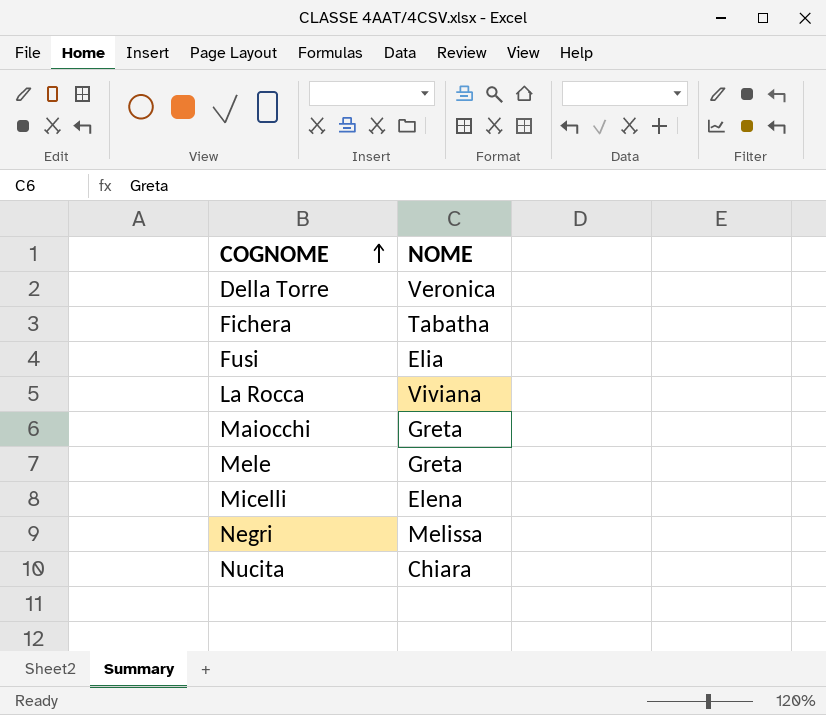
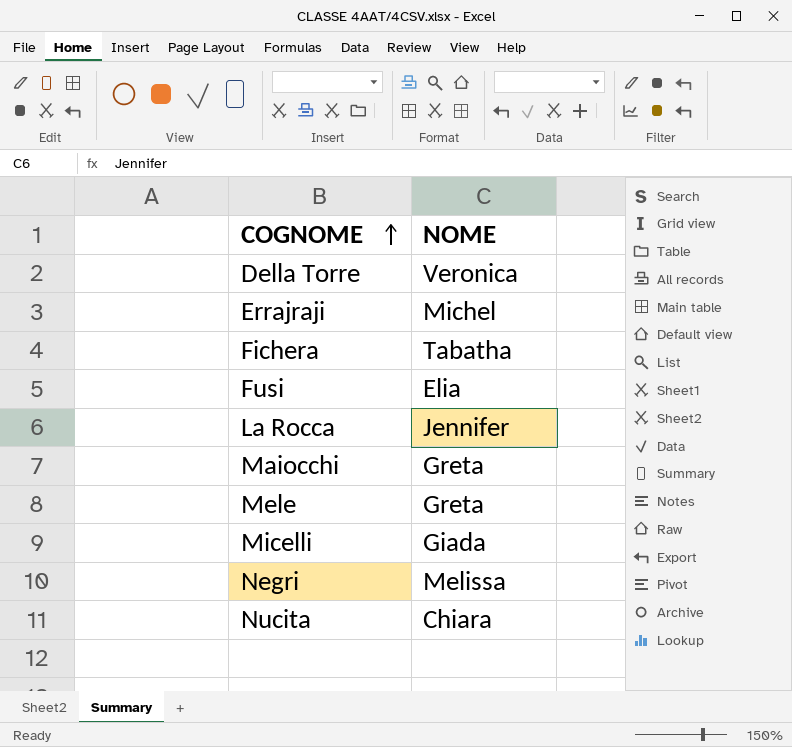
row Errajraji: none -> Michel
La Rocca | NOME: Viviana -> Jennifer
Micelli | NOME: Elena -> Giada

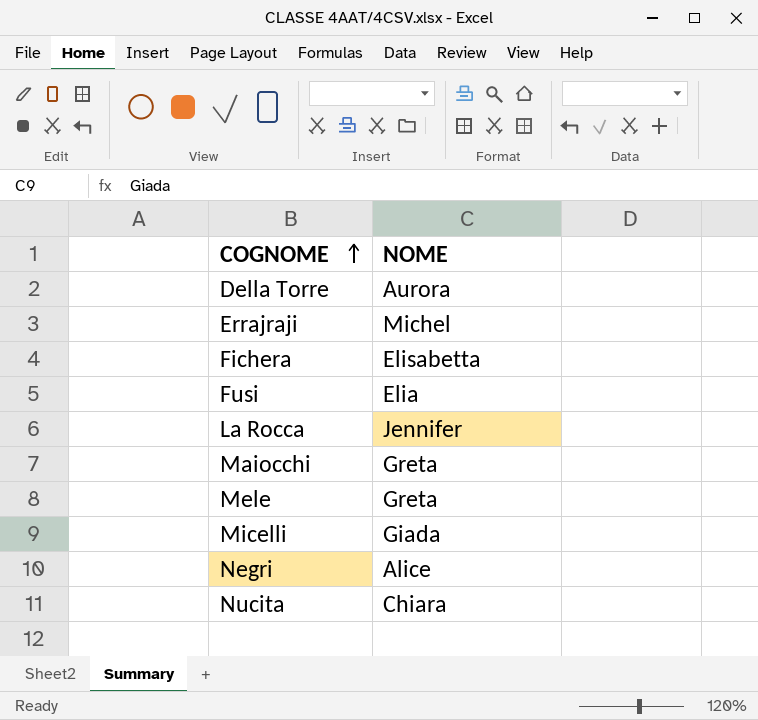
Della Torre | NOME: Veronica -> Aurora
Fichera | NOME: Tabatha -> Elisabetta
Negri | NOME: Melissa -> Alice

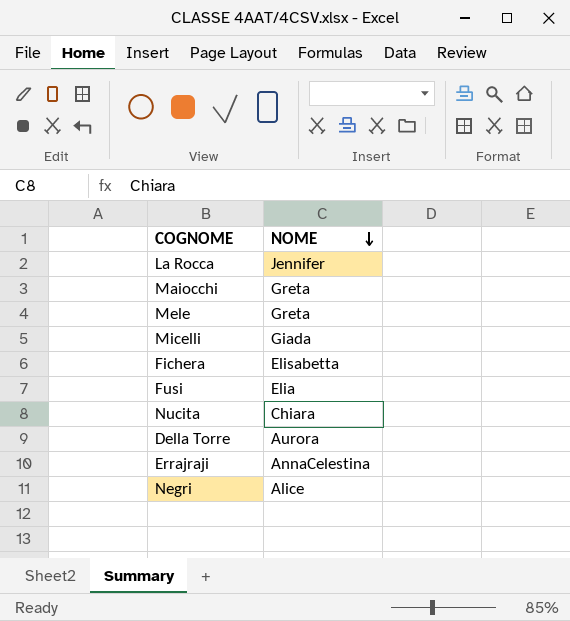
row order: COGNOME ascending -> NOME descending
Errajraji | NOME: Michel -> AnnaCelestina

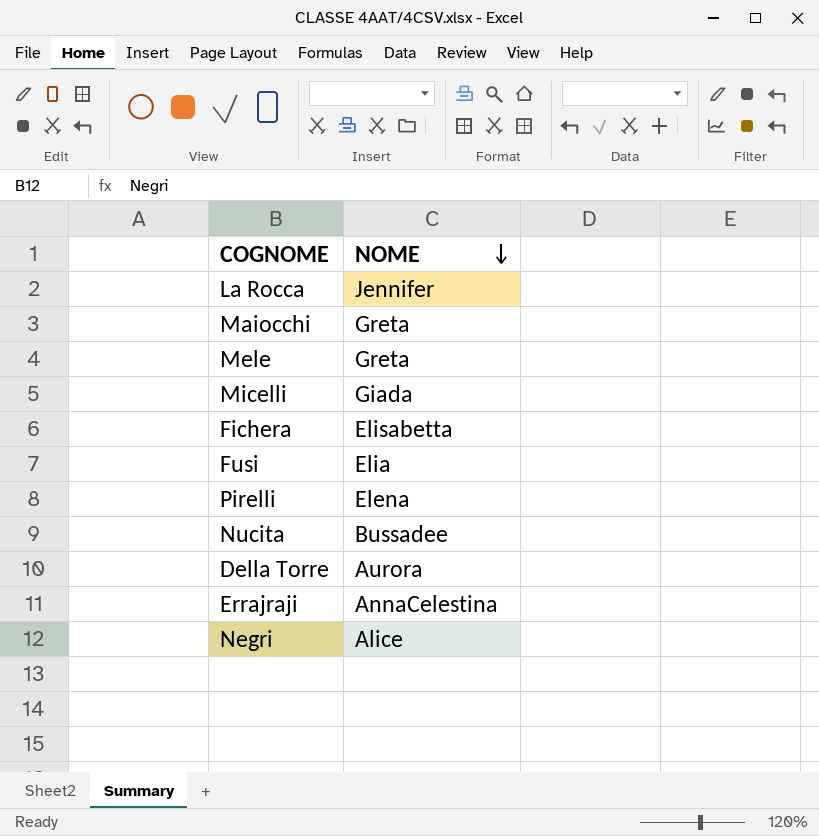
row Pirelli: none -> Elena
Nucita | NOME: Chiara -> Bussadee

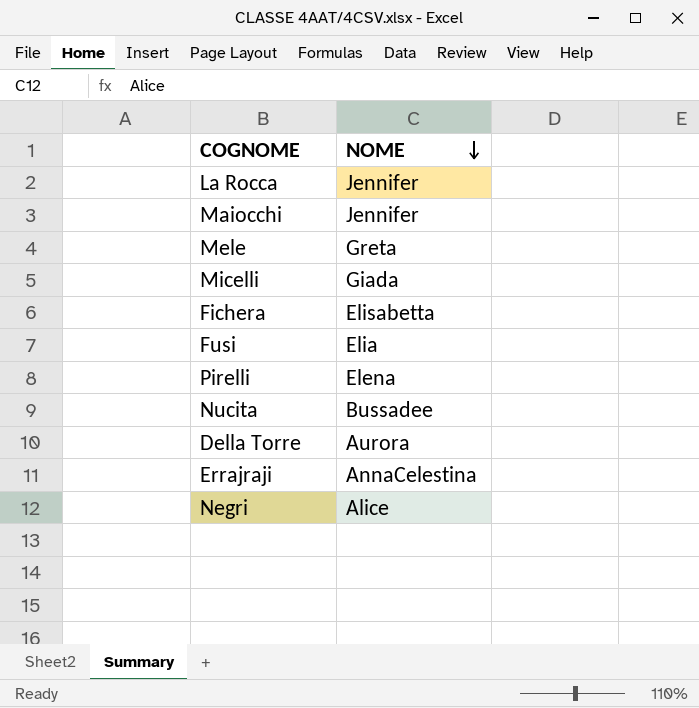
Maiocchi | NOME: Greta -> Jennifer

